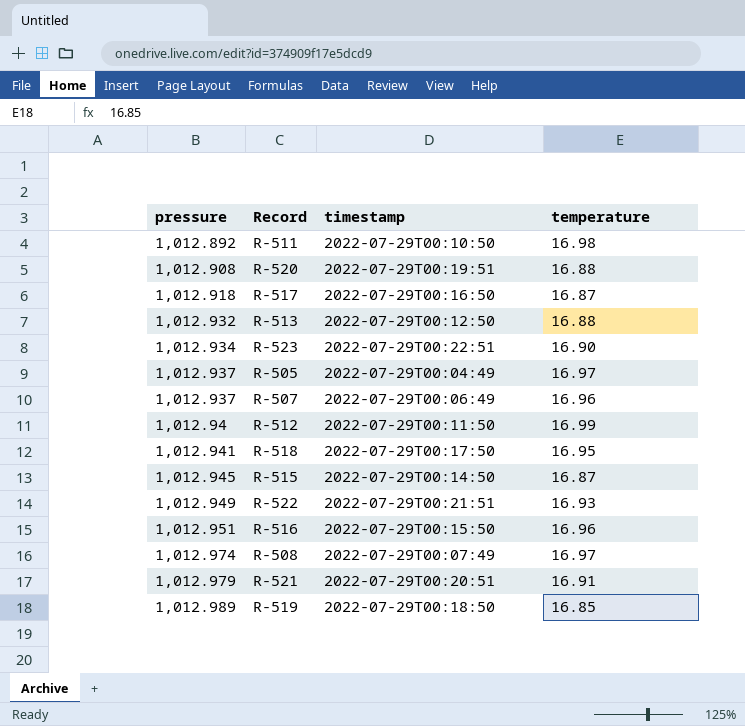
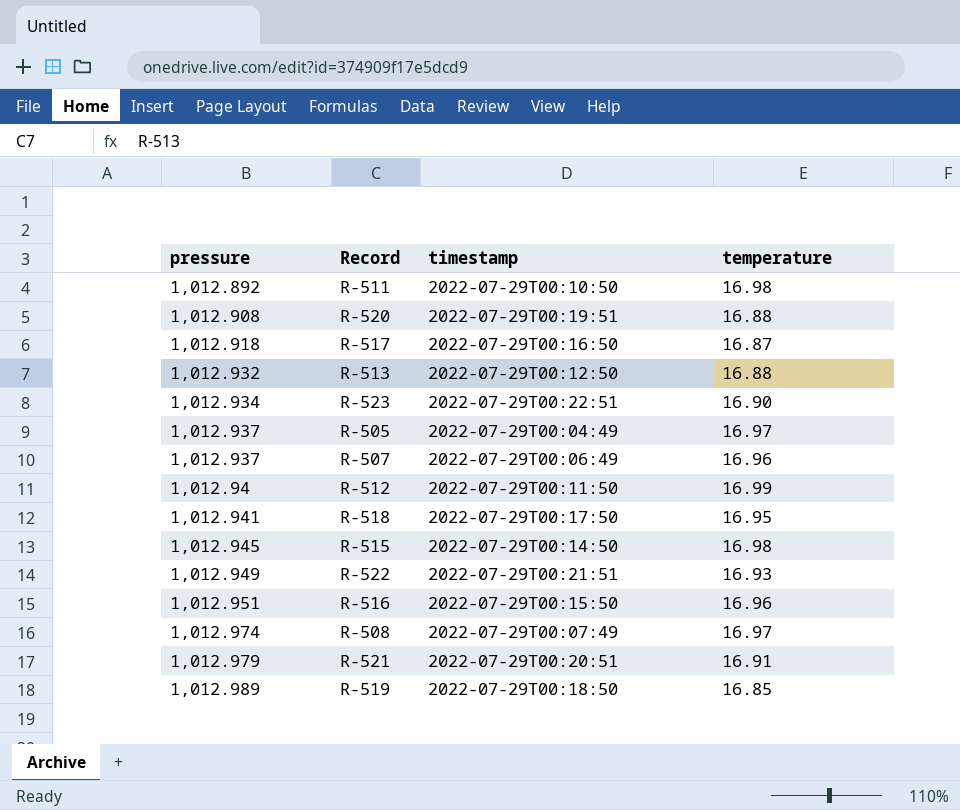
R-515 | temperature: 16.87 -> 16.98

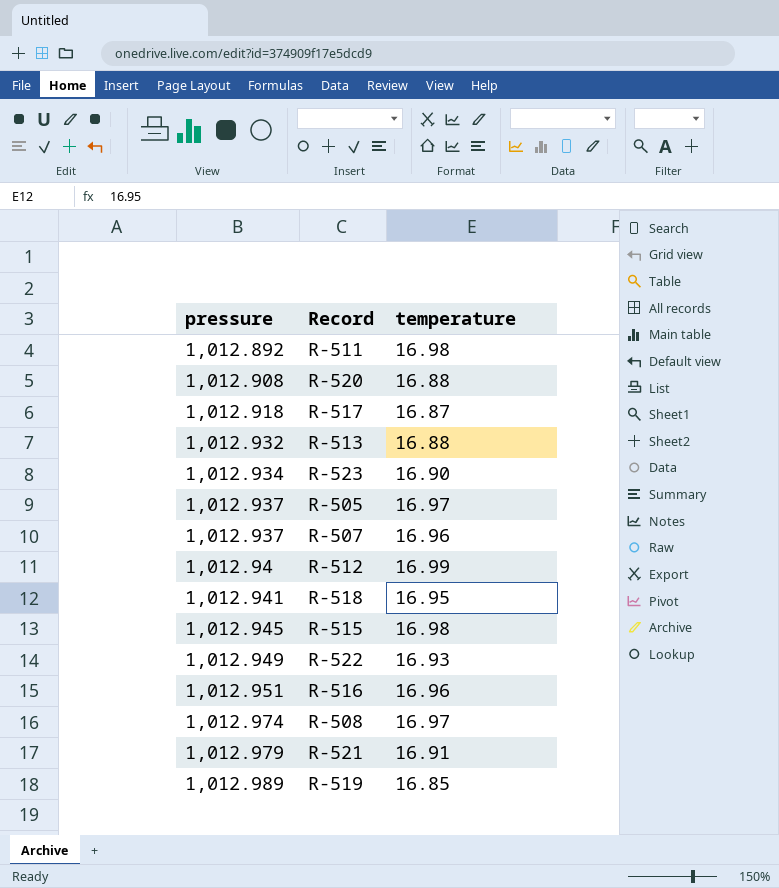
column timestamp | position: 3 -> none

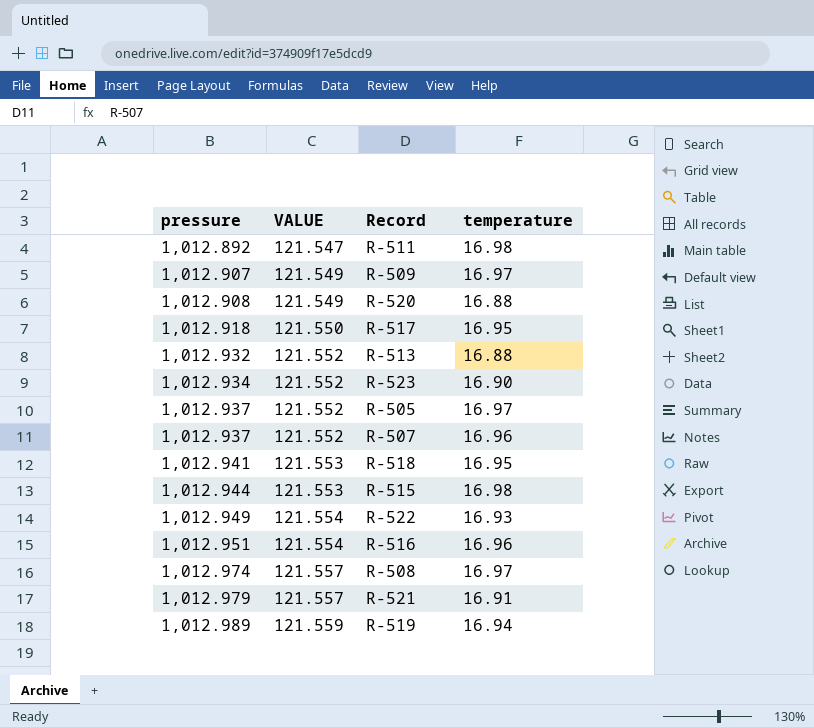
column VALUE | formula: none -> [pressure] * 0.12
row R-512: 1,012.94 | 16.99 -> none
row R-509: none -> 1,012.907 | 121.549 | 16.97
R-517 | temperature: 16.87 -> 16.95
R-515 | pressure: 1,012.945 -> 1,012.944
R-519 | temperature: 16.85 -> 16.94

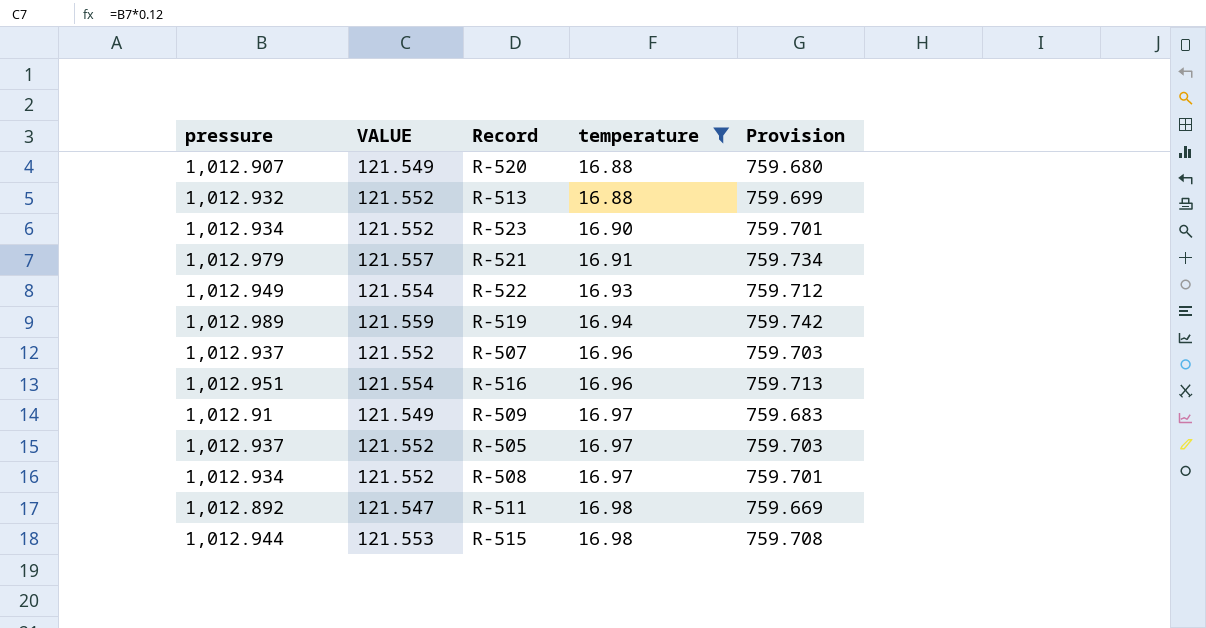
filter: none -> temperature != 16.95
row order: pressure ascending -> temperature ascending
column Provision | formula: none -> [pressure] * 0.75
R-520 | pressure: 1,012.908 -> 1,012.907
R-509 | pressure: 1,012.907 -> 1,012.91
R-508 | pressure: 1,012.974 -> 1,012.934
R-508 | VALUE: 121.557 -> 121.552

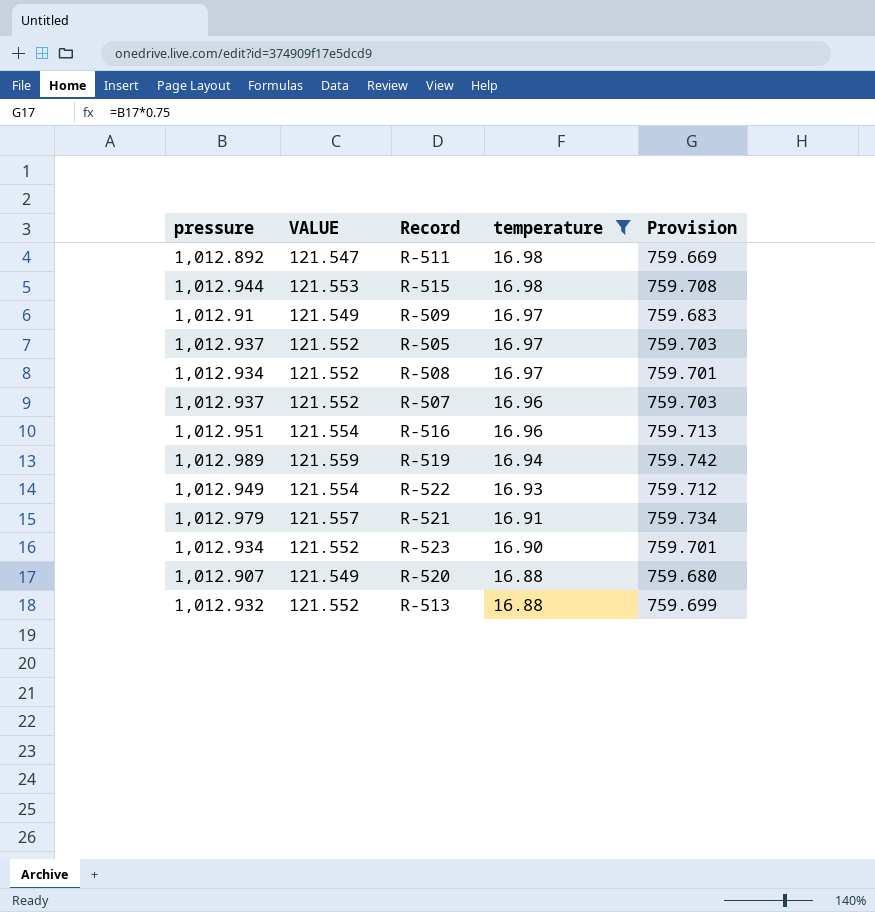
row order: temperature ascending -> temperature descending

